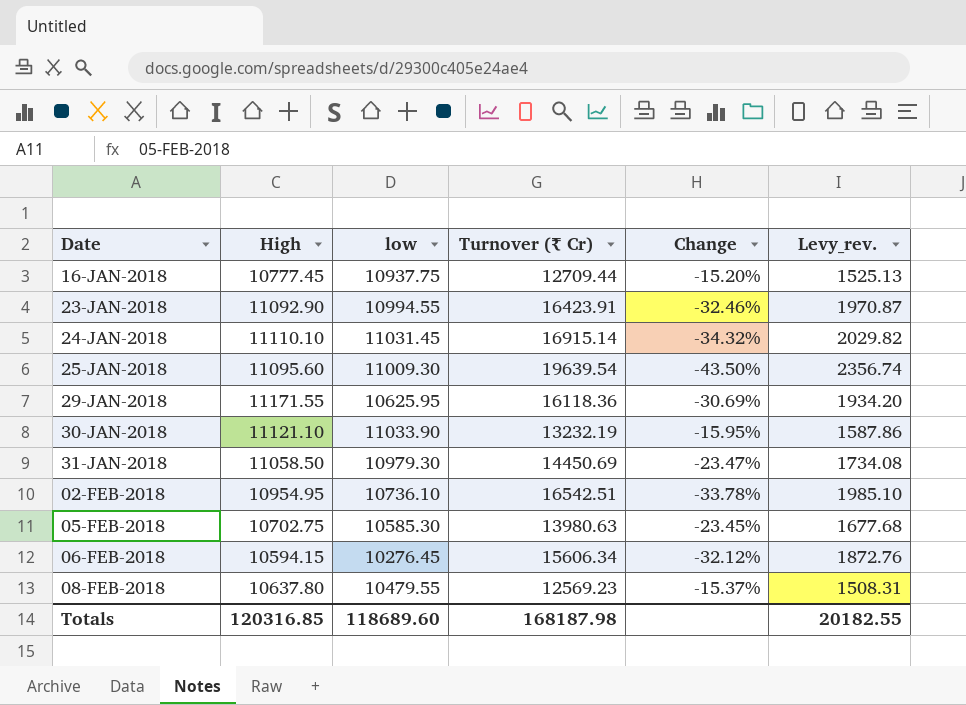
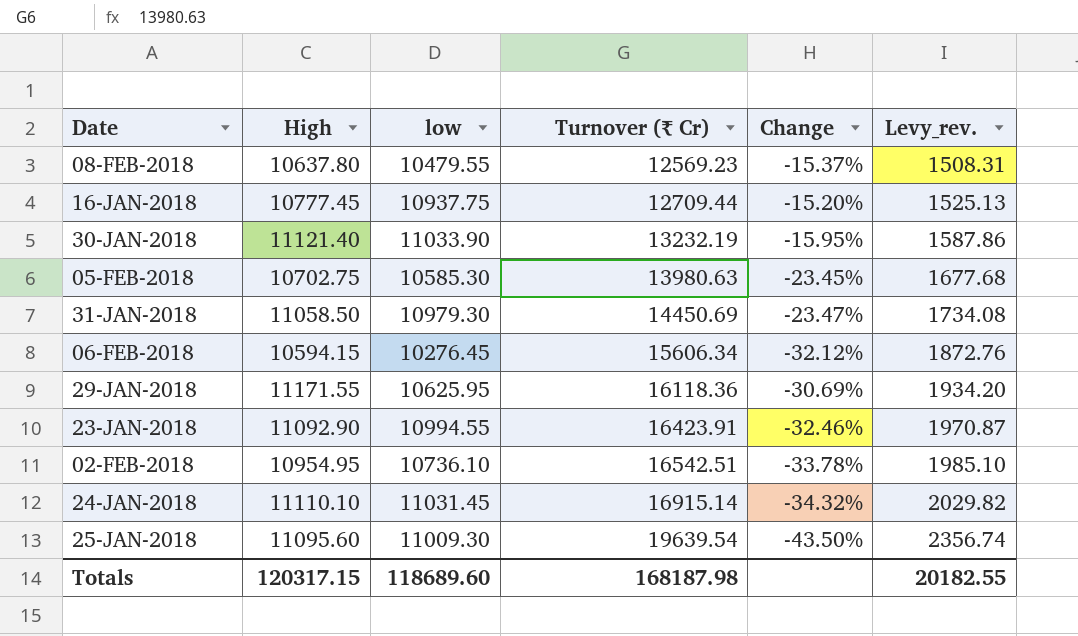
row order: Date ascending -> Turnover (₹ Cr) ascending
30-JAN-2018 | High: 11121.10 -> 11121.40
Totals | High: 120316.85 -> 120317.15

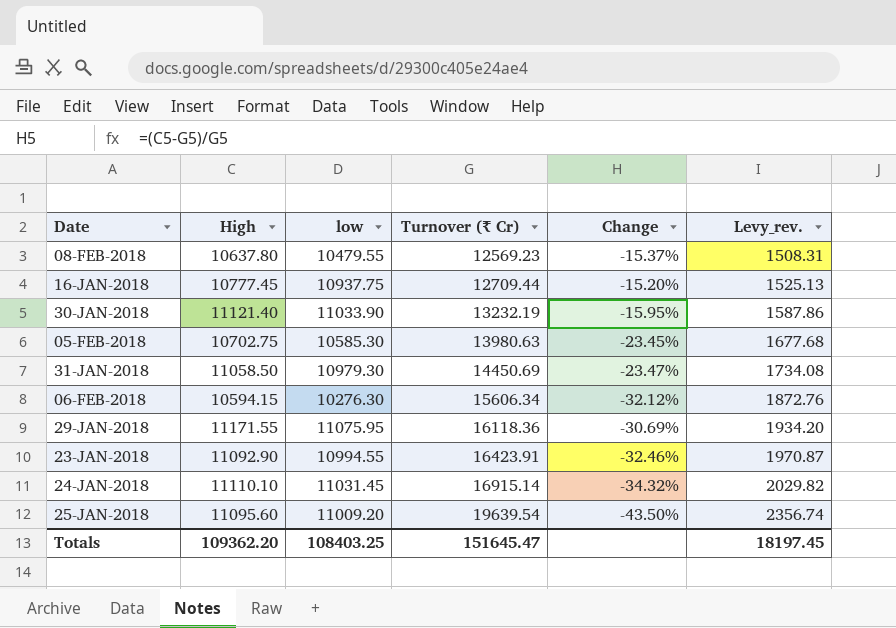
row 02-FEB-2018: 10954.95 | 10736.10 | 16542.51 | -33.78% | 1985.10 -> none
06-FEB-2018 | low: 10276.45 -> 10276.30
29-JAN-2018 | low: 10625.95 -> 11075.95
25-JAN-2018 | low: 11009.30 -> 11009.20
Totals | High: 120317.15 -> 109362.20
Totals | low: 118689.60 -> 108403.25
Totals | Turnover (₹ Cr): 168187.98 -> 151645.47
Totals | Levy_rev.: 20182.55 -> 18197.45

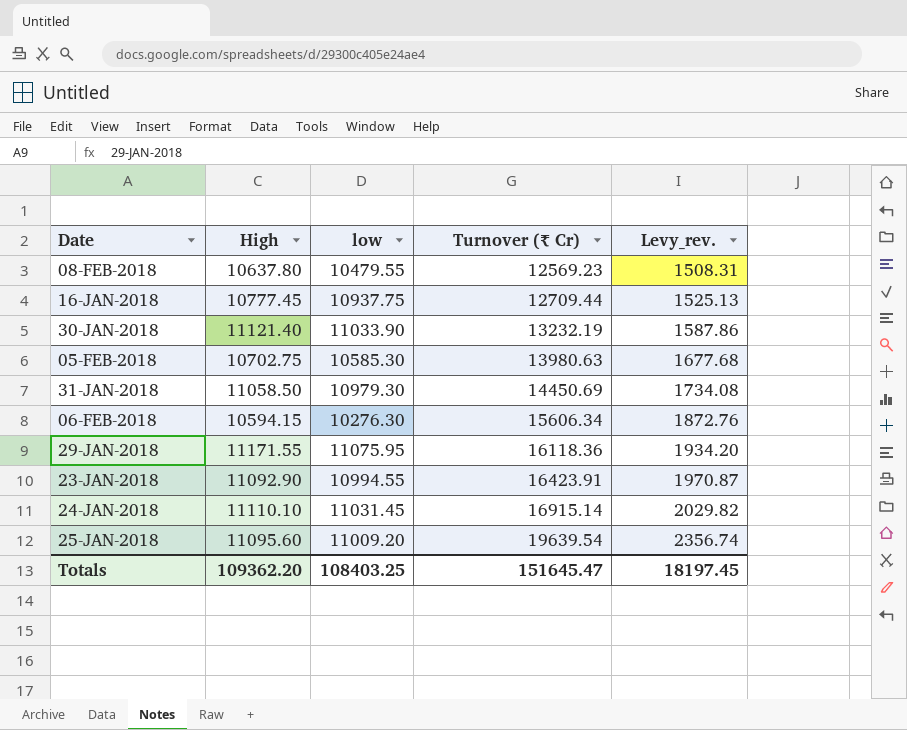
column Change | formula: ([High] - [Turnover (₹ Cr)]) / [Turnover (₹ Cr)] -> none

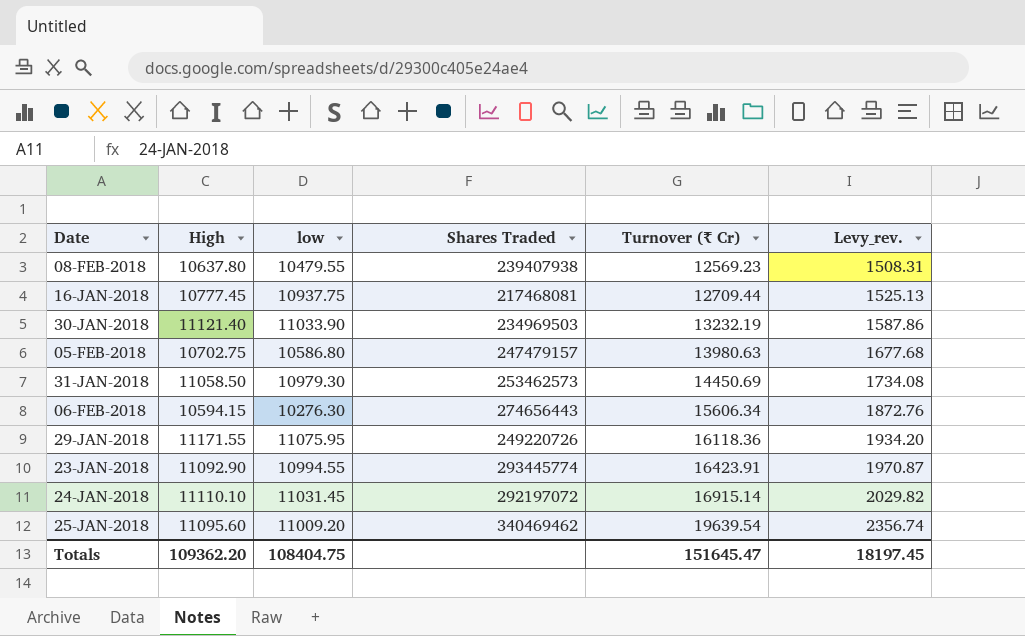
column Shares Traded | position: none -> 4
05-FEB-2018 | low: 10585.30 -> 10586.80
Totals | low: 108403.25 -> 108404.75

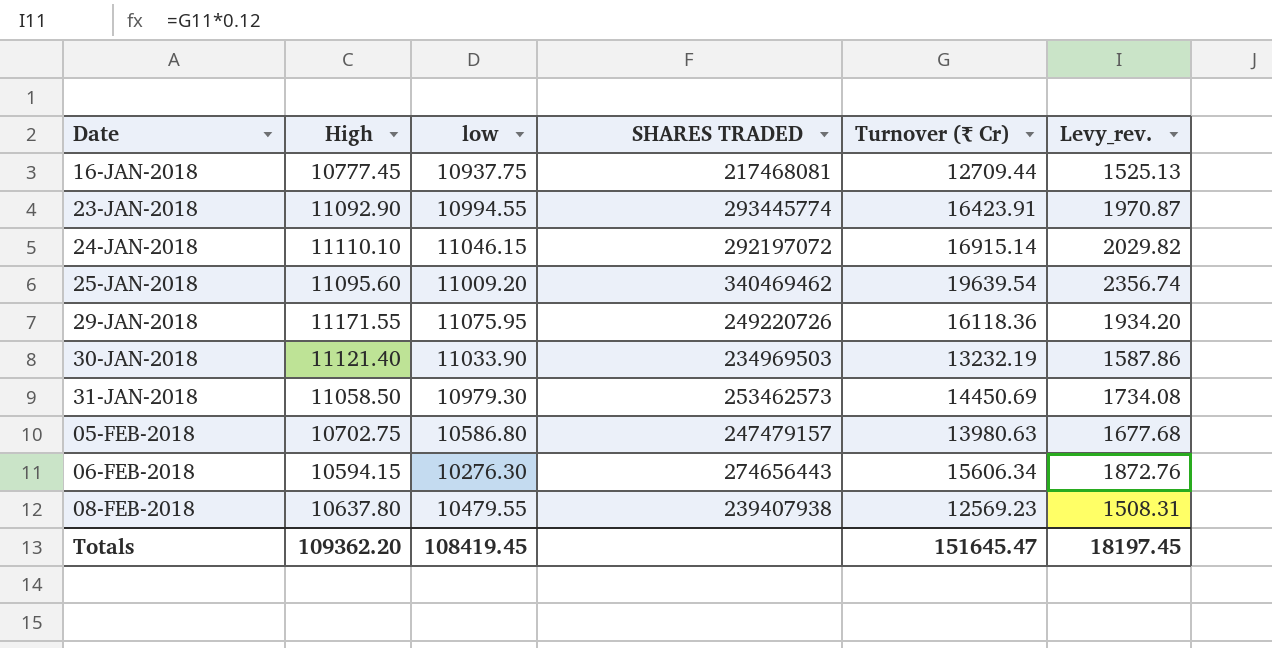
row order: Turnover (₹ Cr) ascending -> Date ascending
column name: Shares Traded -> SHARES TRADED
24-JAN-2018 | low: 11031.45 -> 11046.15
Totals | low: 108404.75 -> 108419.45

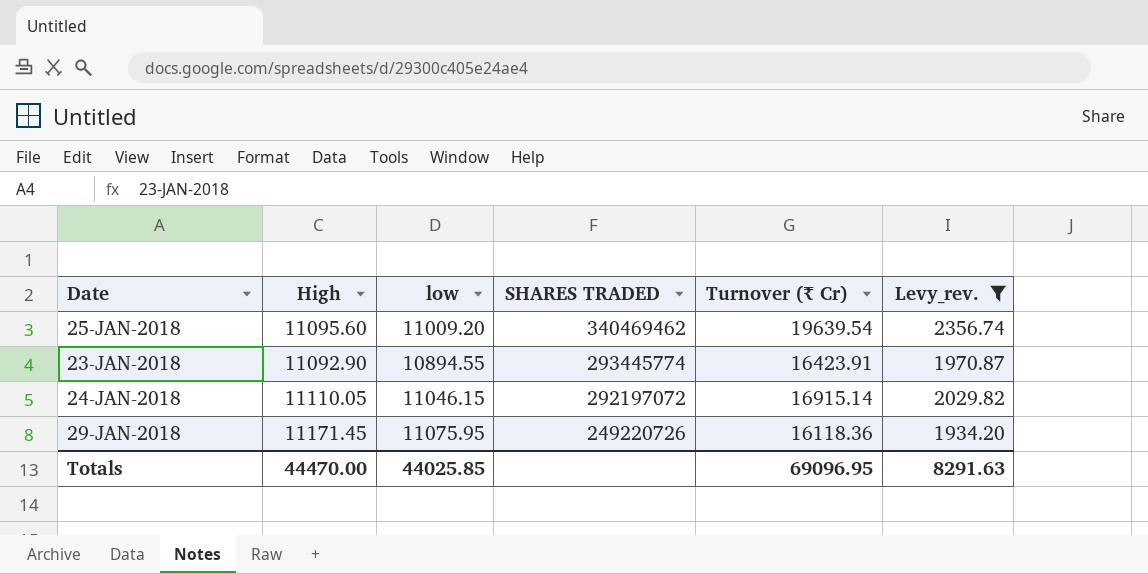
filter: none -> Levy_rev. >= 1934.20
row order: Date ascending -> SHARES TRADED descending
23-JAN-2018 | low: 10994.55 -> 10894.55
24-JAN-2018 | High: 11110.10 -> 11110.05
29-JAN-2018 | High: 11171.55 -> 11171.45
Totals | High: 109362.20 -> 44470.00
Totals | low: 108419.45 -> 44025.85
Totals | Turnover (₹ Cr): 151645.47 -> 69096.95
Totals | Levy_rev.: 18197.45 -> 8291.63

